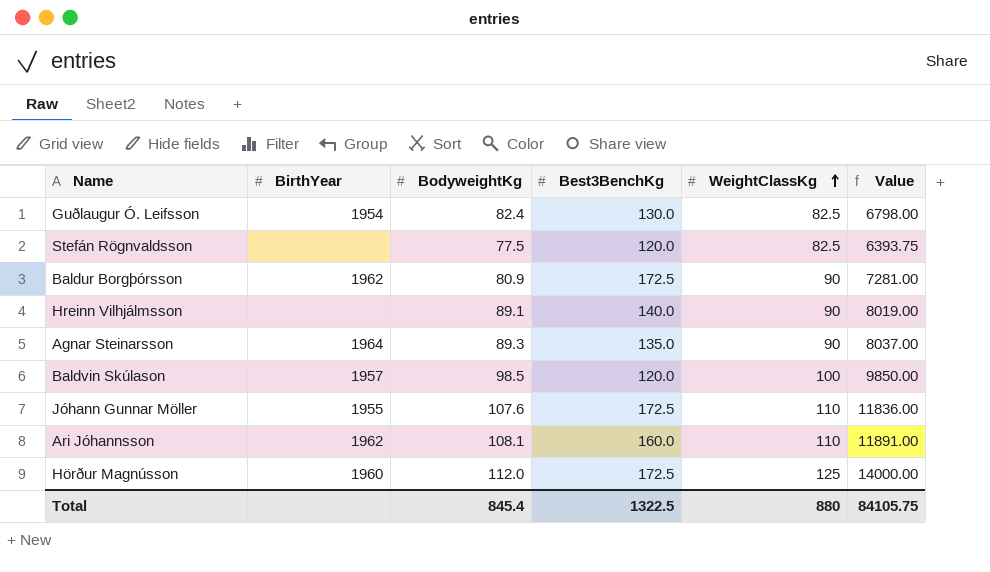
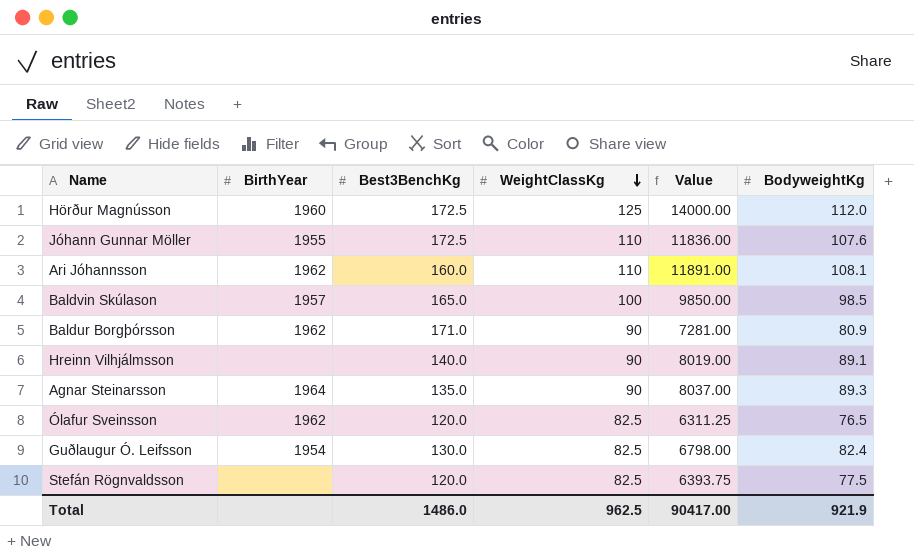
row order: WeightClassKg ascending -> WeightClassKg descending
column BodyweightKg | position: 3 -> 6
Baldvin Skúlason | Best3BenchKg: 120.0 -> 165.0
Baldur Borgþórsson | Best3BenchKg: 172.5 -> 171.0
row Ólafur Sveinsson: none -> 1962 | 120.0 | 82.5 | 6311.25 | 76.5
Total | Best3BenchKg: 1322.5 -> 1486.0
Total | WeightClassKg: 880 -> 962.5
Total | Value: 84105.75 -> 90417.00
Total | BodyweightKg: 845.4 -> 921.9

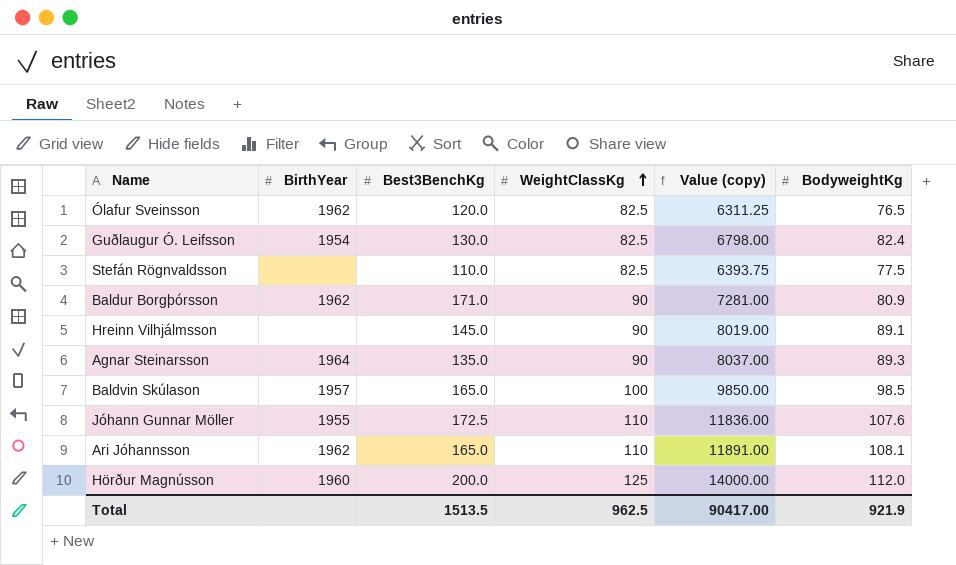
row order: WeightClassKg descending -> WeightClassKg ascending
column name: Value -> Value (copy)
Stefán Rögnvaldsson | Best3BenchKg: 120.0 -> 110.0
Hreinn Vilhjálmsson | Best3BenchKg: 140.0 -> 145.0
Ari Jóhannsson | Best3BenchKg: 160.0 -> 165.0
Hörður Magnússon | Best3BenchKg: 172.5 -> 200.0
Total | Best3BenchKg: 1486.0 -> 1513.5

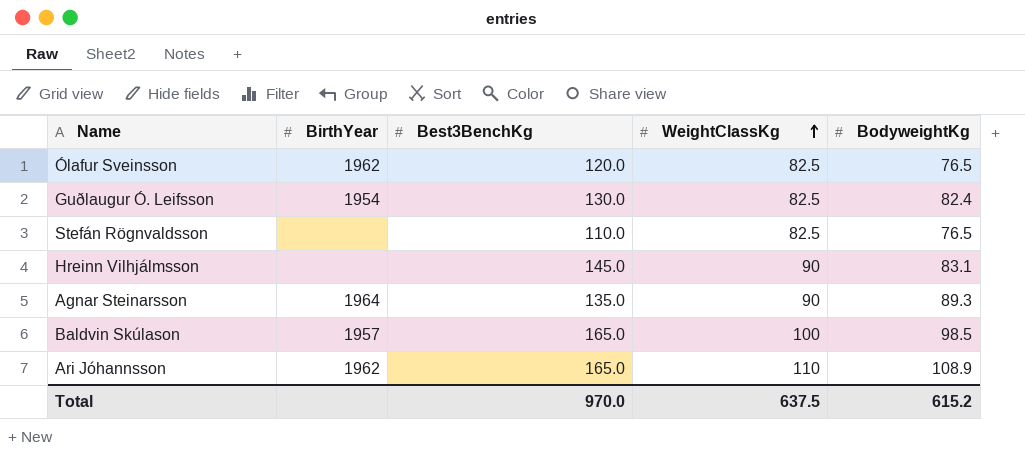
column Value (copy) | formula: [WeightClassKg] * [BodyweightKg] -> none
row Baldur Borgþórsson: 1962 | 171.0 | 90 | 7281.00 | 80.9 -> none
row Jóhann Gunnar Möller: 1955 | 172.5 | 110 | 11836.00 | 107.6 -> none
row Hörður Magnússon: 1960 | 200.0 | 125 | 14000.00 | 112.0 -> none
Stefán Rögnvaldsson | BodyweightKg: 77.5 -> 76.5
Hreinn Vilhjálmsson | BodyweightKg: 89.1 -> 83.1
Ari Jóhannsson | BodyweightKg: 108.1 -> 108.9
Total | Best3BenchKg: 1513.5 -> 970.0
Total | WeightClassKg: 962.5 -> 637.5
Total | BodyweightKg: 921.9 -> 615.2

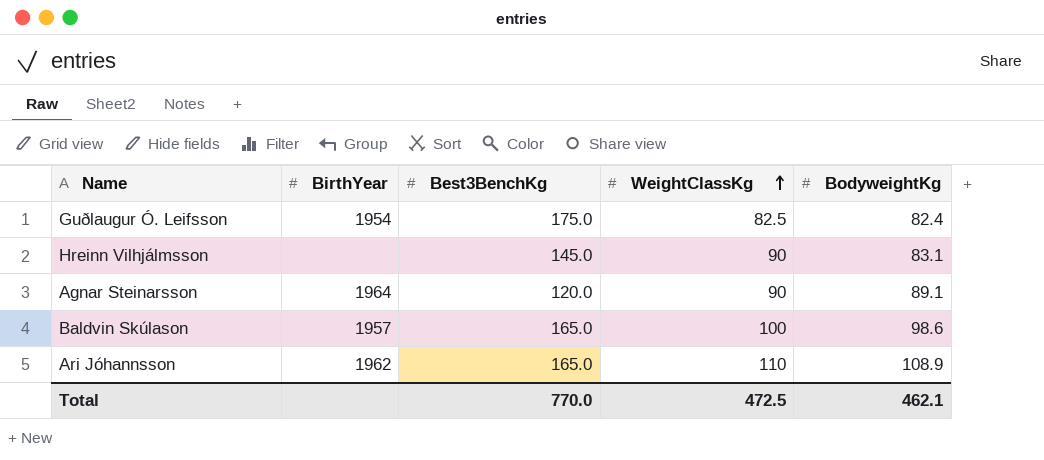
row Ólafur Sveinsson: 1962 | 120.0 | 82.5 | 76.5 -> none
row Stefán Rögnvaldsson: none | 110.0 | 82.5 | 76.5 -> none
Guðlaugur Ó. Leifsson | Best3BenchKg: 130.0 -> 175.0
Agnar Steinarsson | Best3BenchKg: 135.0 -> 120.0
Agnar Steinarsson | BodyweightKg: 89.3 -> 89.1
Baldvin Skúlason | BodyweightKg: 98.5 -> 98.6
Total | Best3BenchKg: 970.0 -> 770.0
Total | WeightClassKg: 637.5 -> 472.5
Total | BodyweightKg: 615.2 -> 462.1

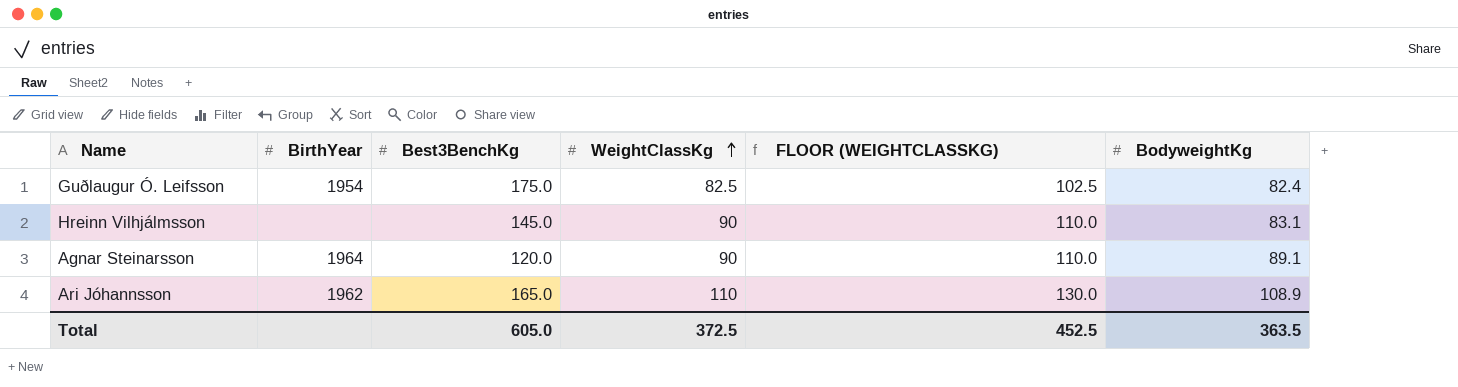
column FLOOR (WEIGHTCLASSKG) | formula: none -> [WeightClassKg] + 20
row Baldvin Skúlason: 1957 | 165.0 | 100 | 98.6 -> none
Total | Best3BenchKg: 770.0 -> 605.0
Total | WeightClassKg: 472.5 -> 372.5
Total | BodyweightKg: 462.1 -> 363.5

